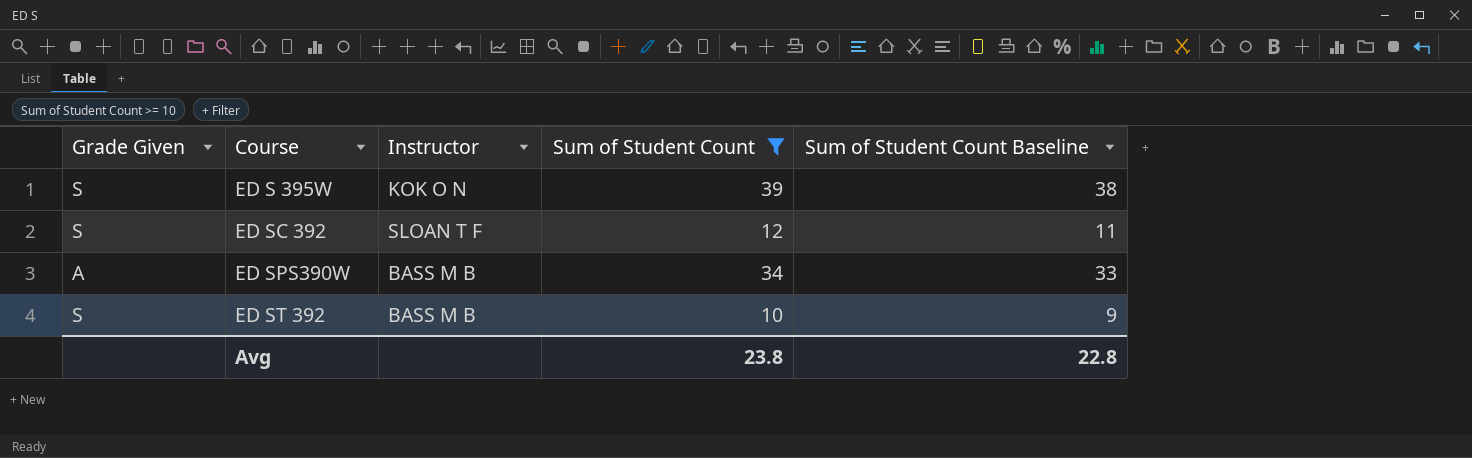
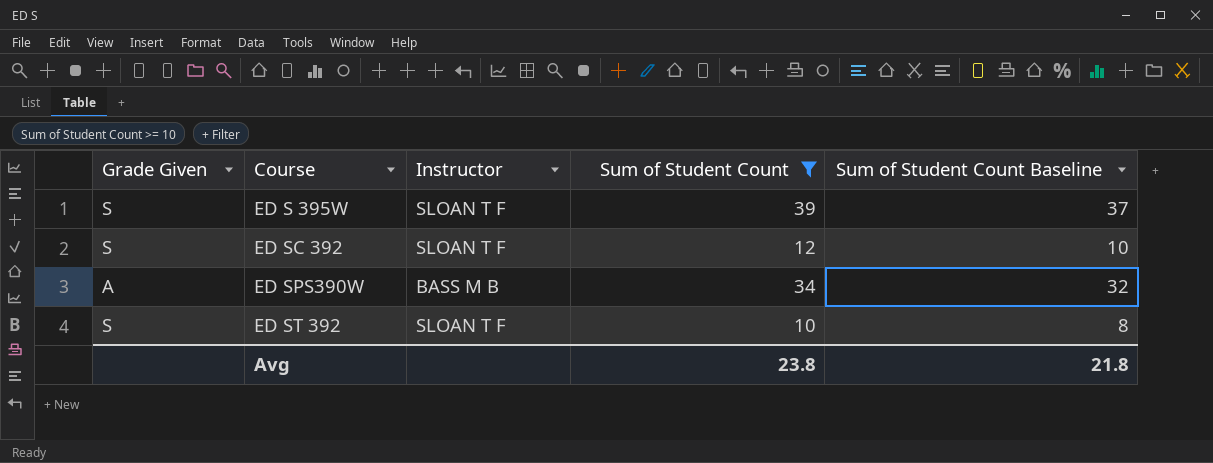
column Sum of Student Count Baseline | formula: [Sum of Student Count] - 1 -> [Sum of Student Count] - 2
ED S 395W | Instructor: KOK O N -> SLOAN T F
ED ST 392 | Instructor: BASS M B -> SLOAN T F
Avg | Sum of Student Count Baseline: 22.8 -> 21.8

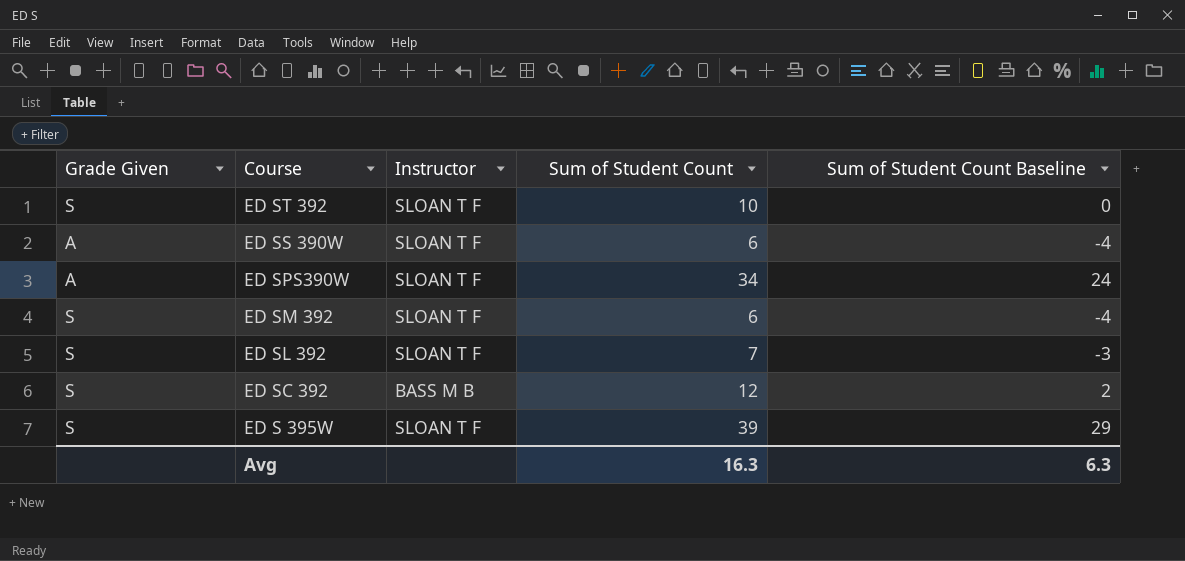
filter: Sum of Student Count >= 10 -> none
row order: Course ascending -> Course descending
column Sum of Student Count Baseline | formula: [Sum of Student Count] - 2 -> [Sum of Student Count] - 10
ED SPS390W | Instructor: BASS M B -> SLOAN T F
ED SC 392 | Instructor: SLOAN T F -> BASS M B
Avg | Sum of Student Count: 23.8 -> 16.3
Avg | Sum of Student Count Baseline: 21.8 -> 6.3

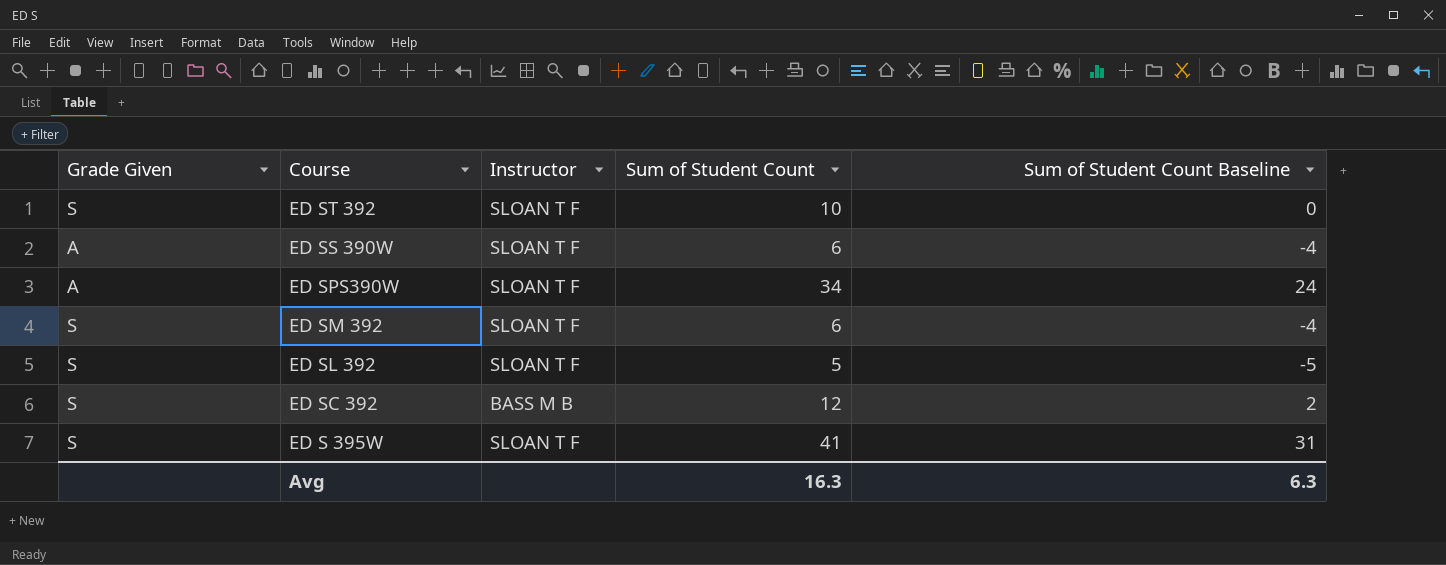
ED SL 392 | Sum of Student Count: 7 -> 5
ED SL 392 | Sum of Student Count Baseline: -3 -> -5
ED S 395W | Sum of Student Count: 39 -> 41
ED S 395W | Sum of Student Count Baseline: 29 -> 31

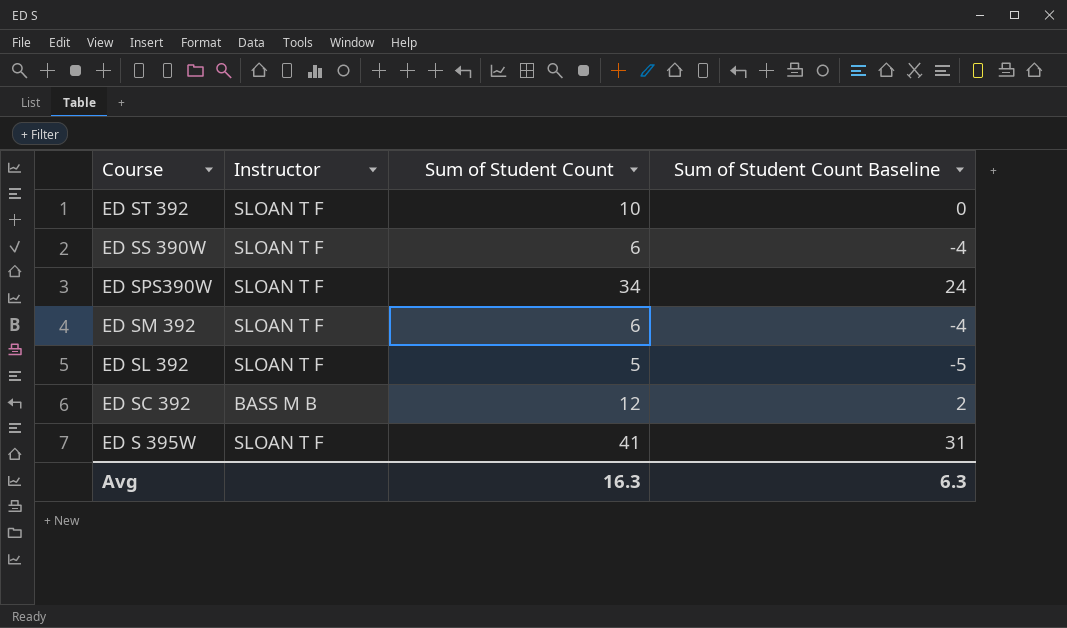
column Grade Given | position: 1 -> none

